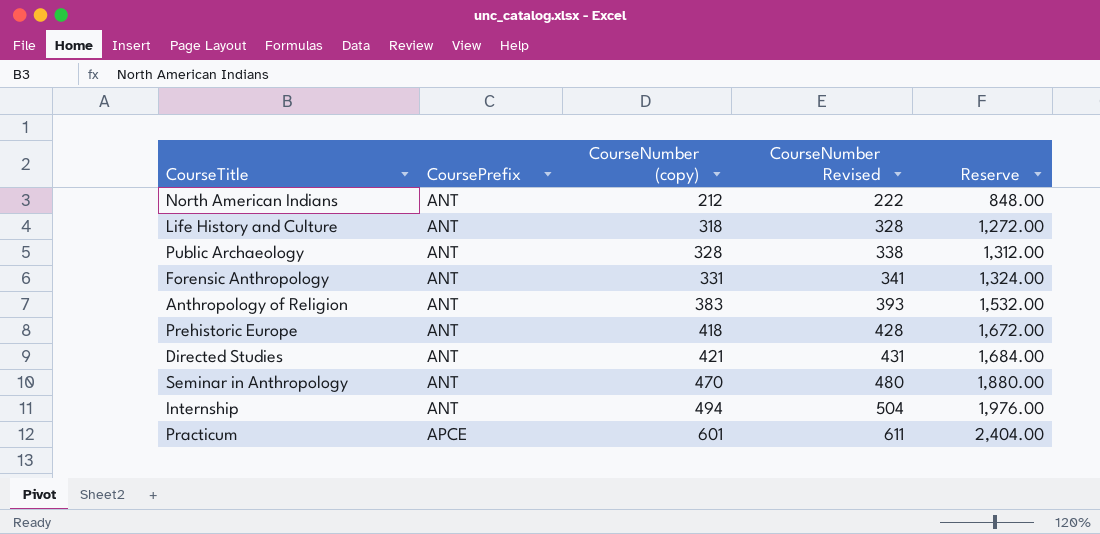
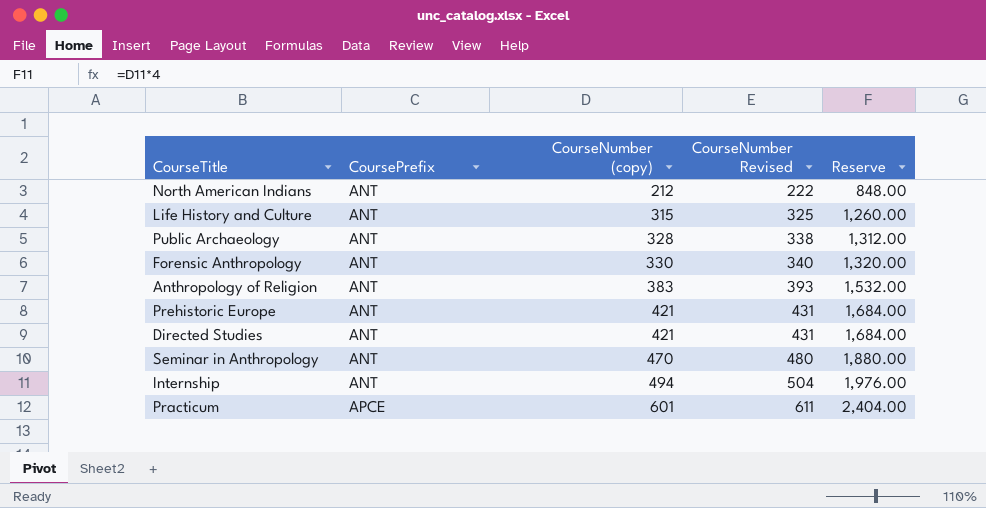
Life History and Culture | CourseNumber (copy): 318 -> 315
Life History and Culture | CourseNumber Revised: 328 -> 325
Life History and Culture | Reserve: 1,272.00 -> 1,260.00
Forensic Anthropology | CourseNumber (copy): 331 -> 330
Forensic Anthropology | CourseNumber Revised: 341 -> 340
Forensic Anthropology | Reserve: 1,324.00 -> 1,320.00
Prehistoric Europe | CourseNumber (copy): 418 -> 421
Prehistoric Europe | CourseNumber Revised: 428 -> 431
Prehistoric Europe | Reserve: 1,672.00 -> 1,684.00

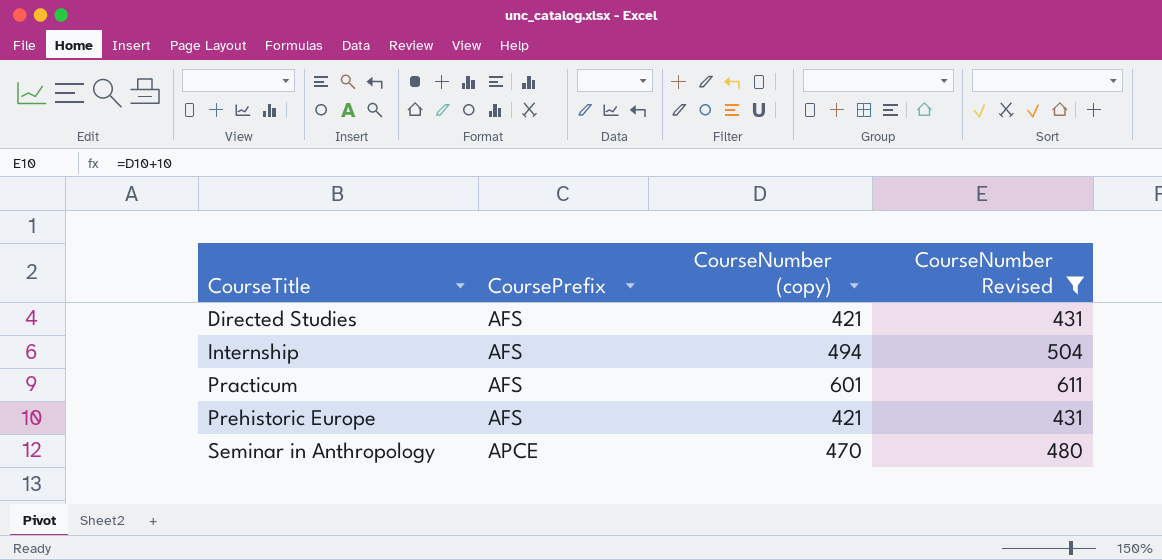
filter: none -> CourseNumber Revised >= 431
row order: CoursePrefix ascending -> CourseTitle ascending
column Reserve | formula: [CourseNumber (copy)] * 4 -> none
Directed Studies | CoursePrefix: ANT -> AFS
Internship | CoursePrefix: ANT -> AFS
Practicum | CoursePrefix: APCE -> AFS
Prehistoric Europe | CoursePrefix: ANT -> AFS
Seminar in Anthropology | CoursePrefix: ANT -> APCE

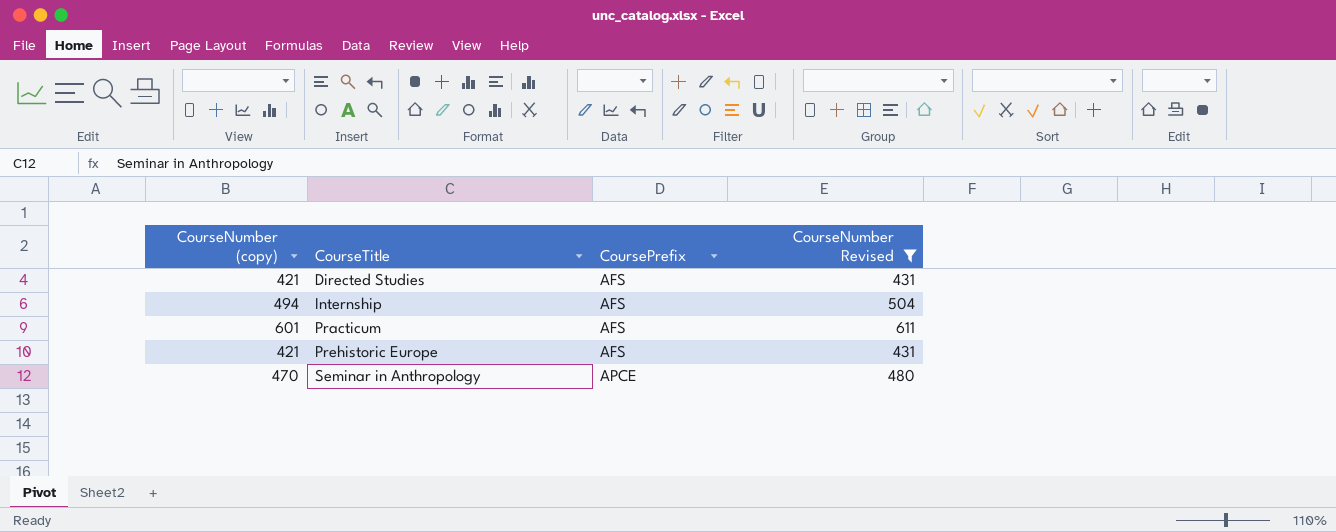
column CourseNumber (copy) | position: 3 -> 1

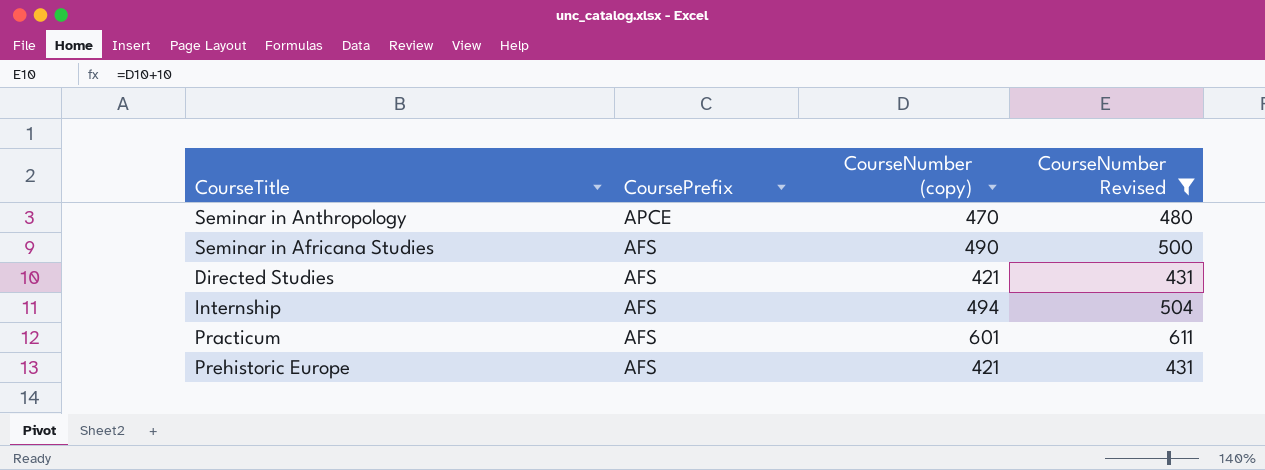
row order: CourseTitle ascending -> CoursePrefix descending
column CourseNumber (copy) | position: 1 -> 3
row Seminar in Africana Studies: none -> AFS | 490 | 500

